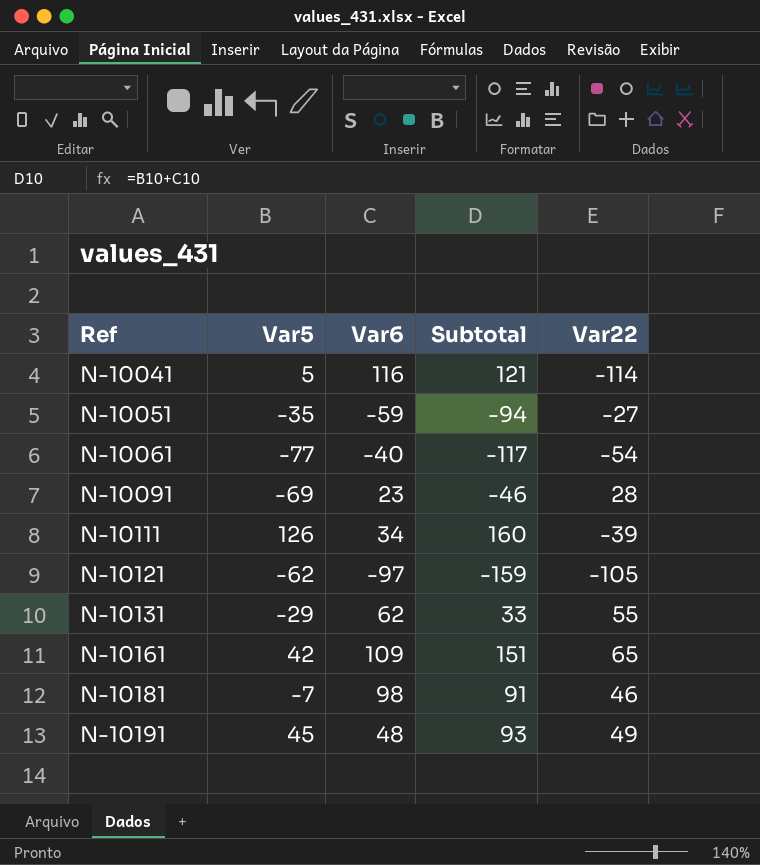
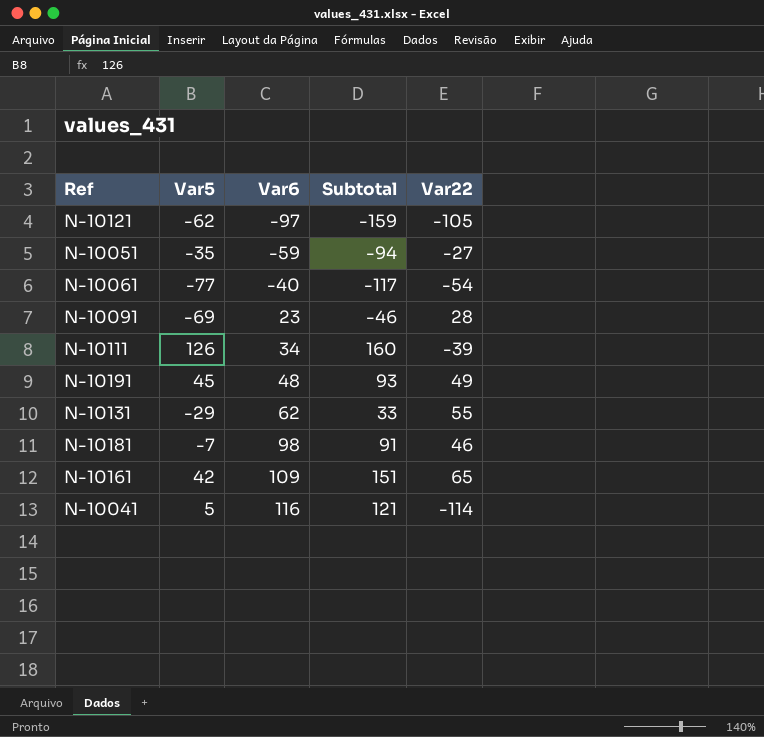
row order: Ref ascending -> Var6 ascending

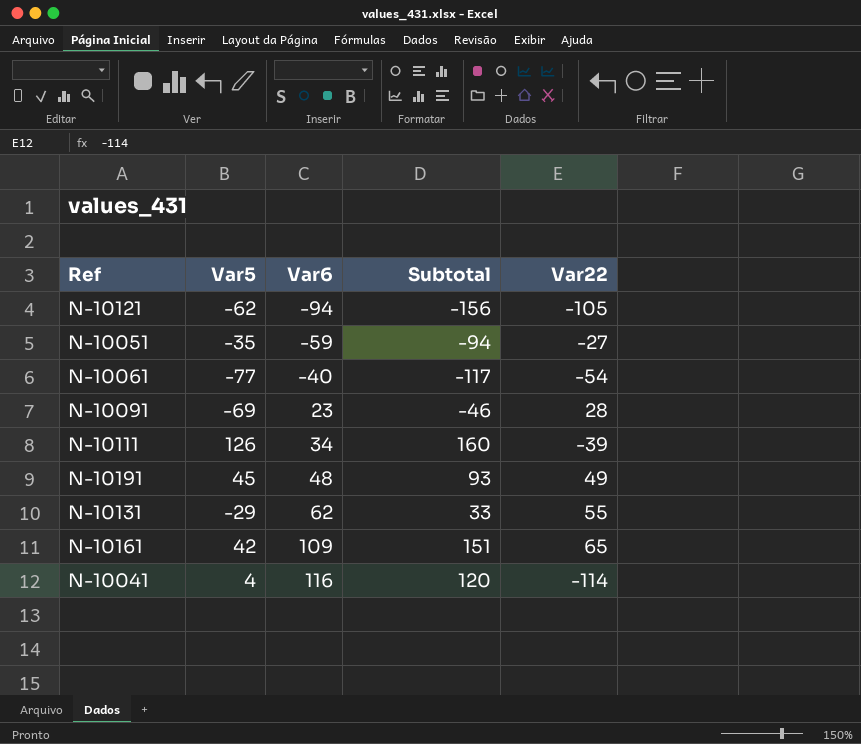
row N-10181: -7 | 98 | 91 | 46 -> none
N-10121 | Var6: -97 -> -94
N-10121 | Subtotal: -159 -> -156
N-10041 | Var5: 5 -> 4
N-10041 | Subtotal: 121 -> 120

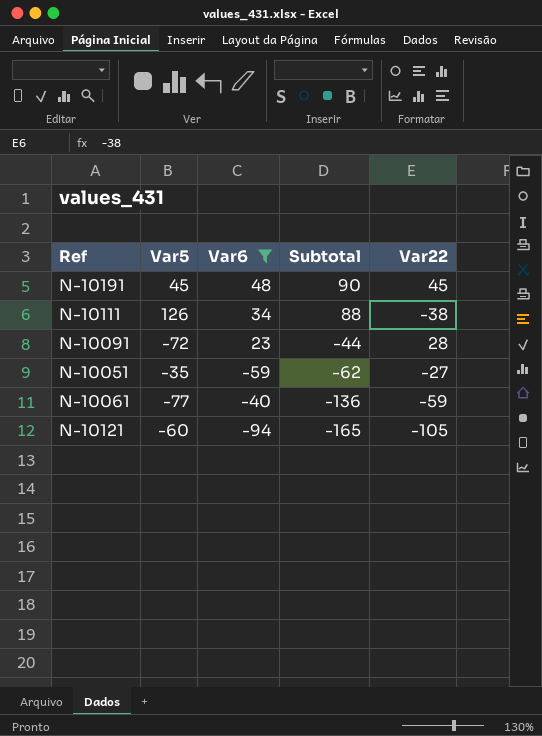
filter: none -> Var6 <= 48
row order: Var6 ascending -> Subtotal descending
column Subtotal | formula: [Var5] + [Var6] -> [Var5] + [Var22]
N-10191 | Var22: 49 -> 45
N-10111 | Var22: -39 -> -38
N-10091 | Var5: -69 -> -72
N-10061 | Var22: -54 -> -59
N-10121 | Var5: -62 -> -60

